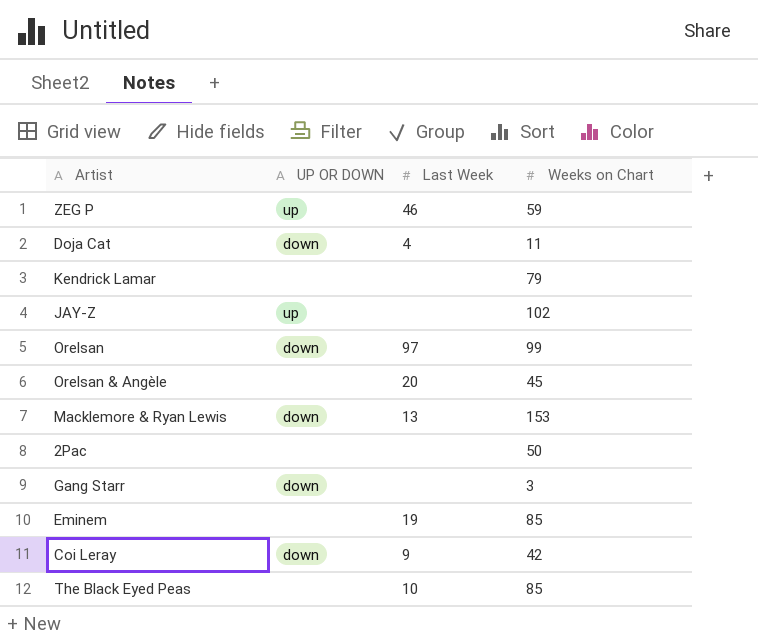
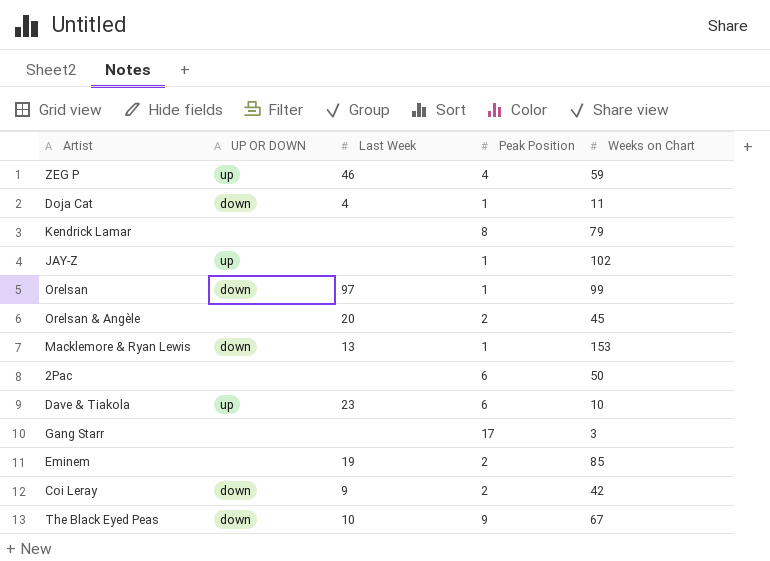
column Peak Position | position: none -> 4
row Dave & Tiakola: none -> up | 23 | 6 | 10
Gang Starr | UP OR DOWN: down -> none
The Black Eyed Peas | UP OR DOWN: none -> down
The Black Eyed Peas | Weeks on Chart: 85 -> 67

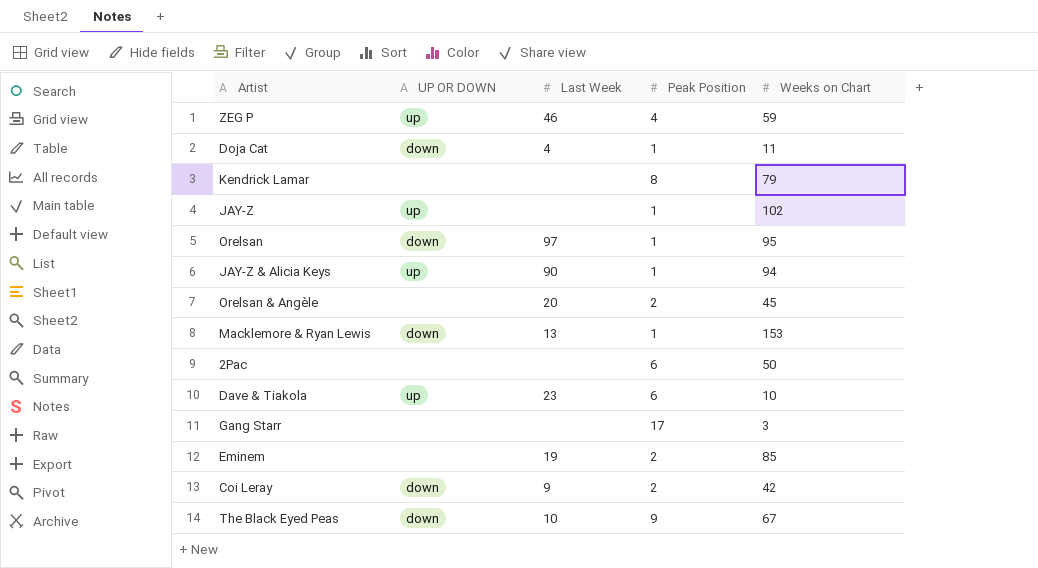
Orelsan | Weeks on Chart: 99 -> 95
row JAY-Z & Alicia Keys: none -> up | 90 | 1 | 94

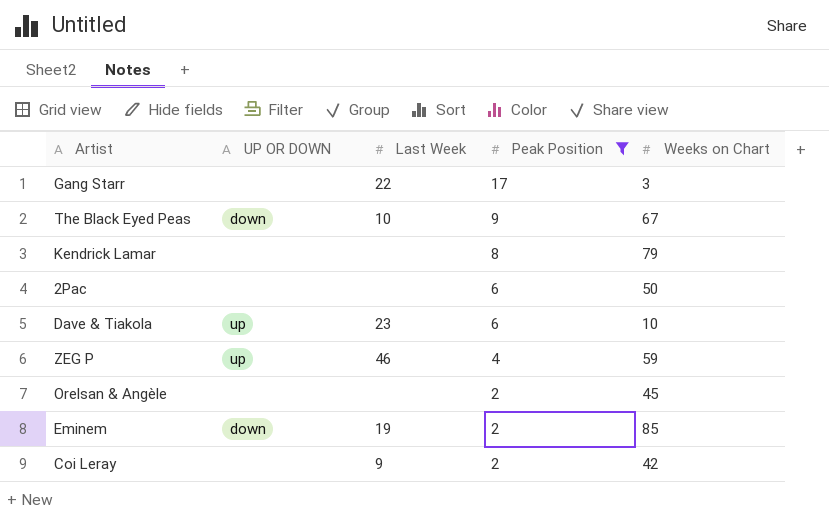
filter: none -> Peak Position != 1
row order: none -> Peak Position descending
Gang Starr | Last Week: none -> 22
Orelsan & Angèle | Last Week: 20 -> none
Eminem | UP OR DOWN: none -> down
Coi Leray | UP OR DOWN: down -> none

